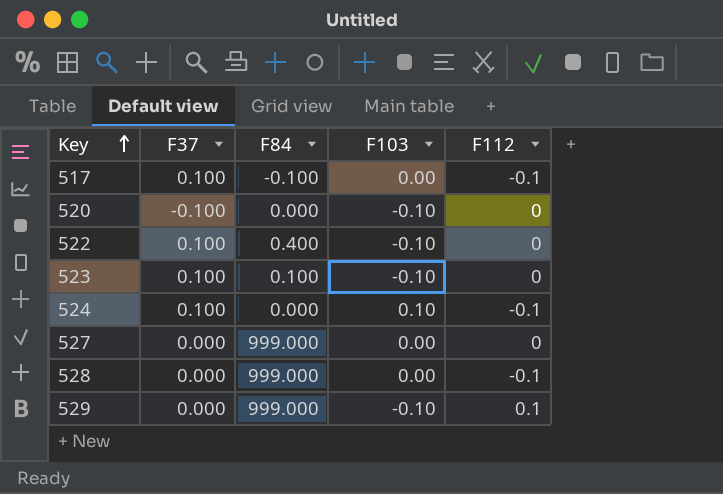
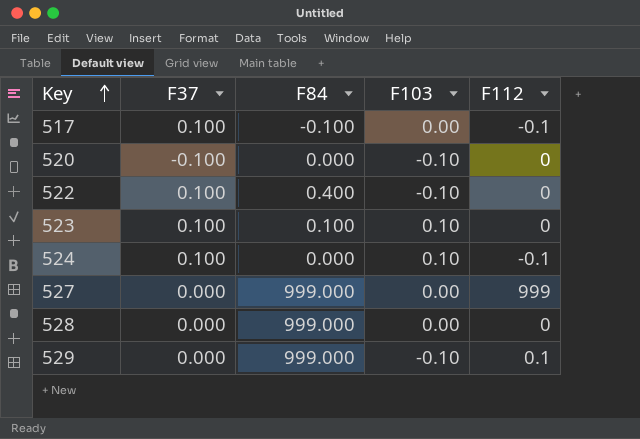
523 | F103: -0.10 -> 0.10
527 | F112: 0 -> 999
528 | F112: -0.1 -> 0

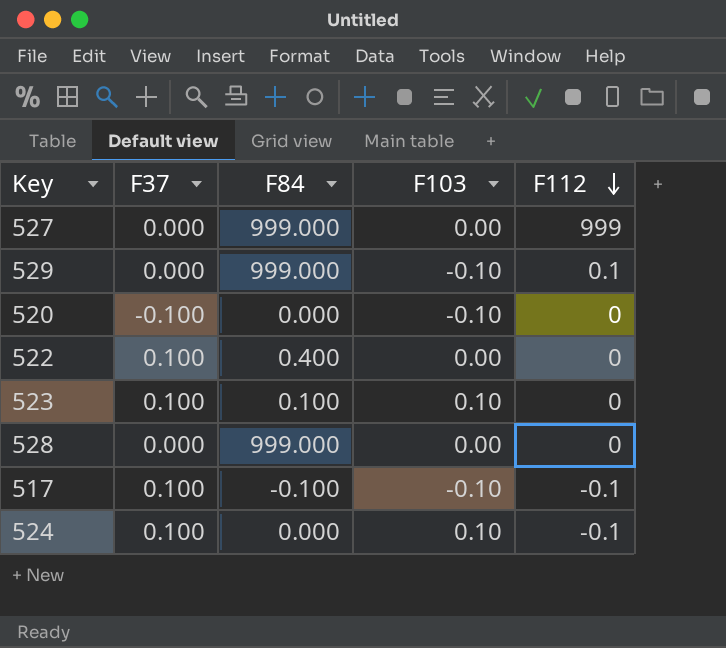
row order: Key ascending -> F112 descending
522 | F103: -0.10 -> 0.00
517 | F103: 0.00 -> -0.10

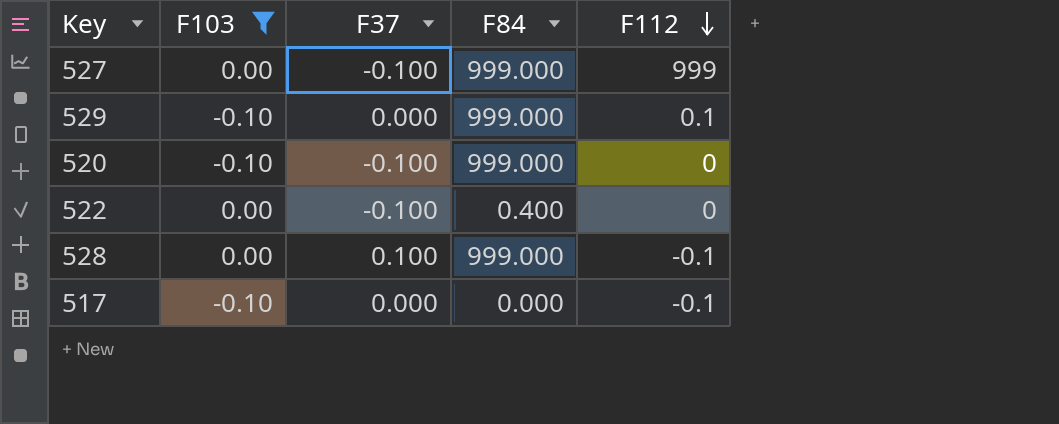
filter: none -> F103 != 0.10
column F103 | position: 4 -> 2
527 | F37: 0.000 -> -0.100
520 | F84: 0.000 -> 999.000
522 | F37: 0.100 -> -0.100
528 | F37: 0.000 -> 0.100
528 | F112: 0 -> -0.1
517 | F37: 0.100 -> 0.000
517 | F84: -0.100 -> 0.000

